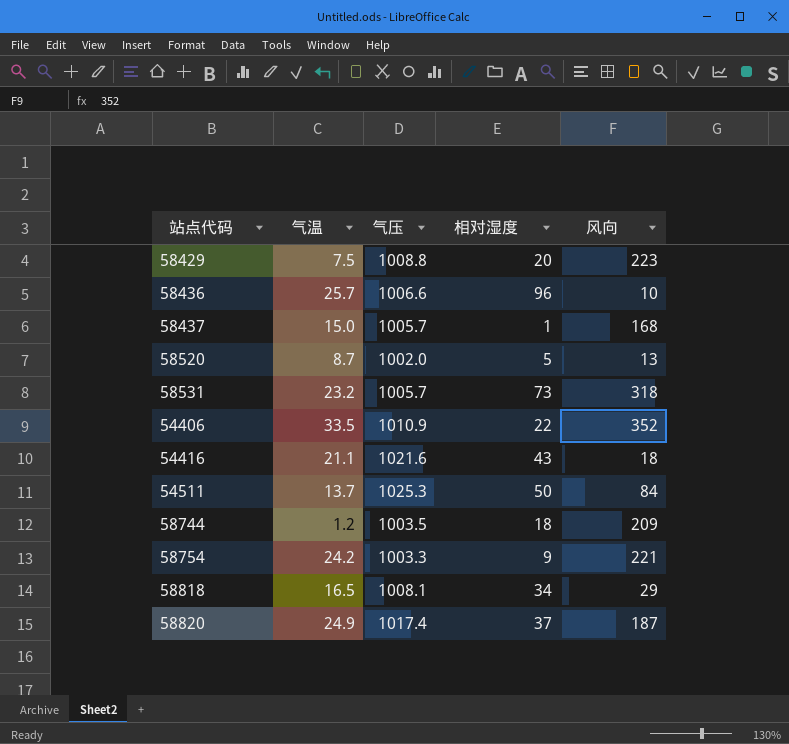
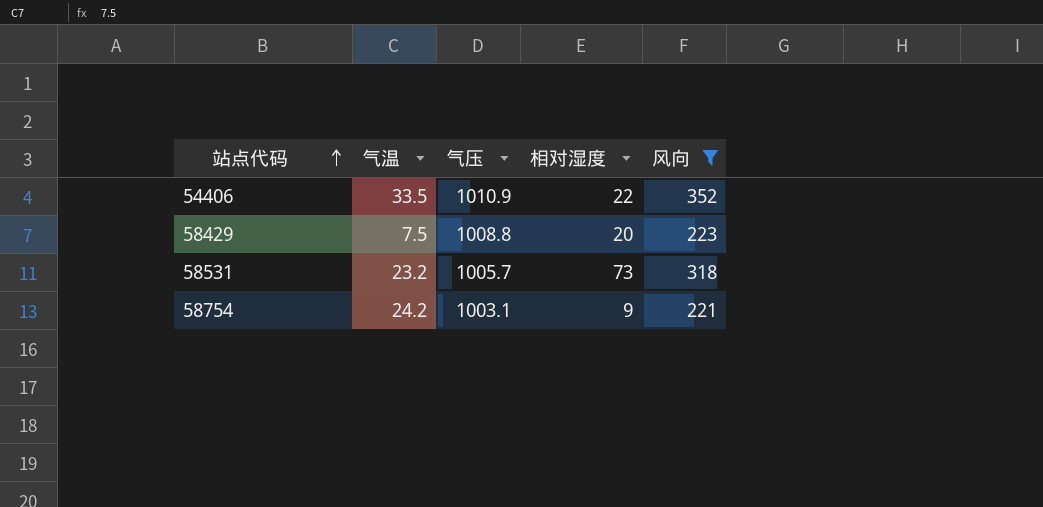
filter: none -> 风向 >= 221
row order: none -> 站点代码 ascending
58754 | 气压: 1003.3 -> 1003.1

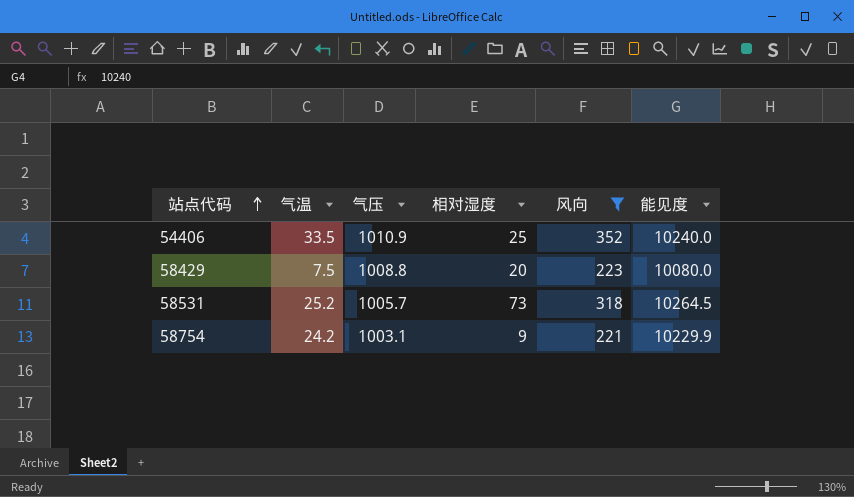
column 能见度 | position: none -> 6
54406 | 相对湿度: 22 -> 25
58531 | 气温: 23.2 -> 25.2

